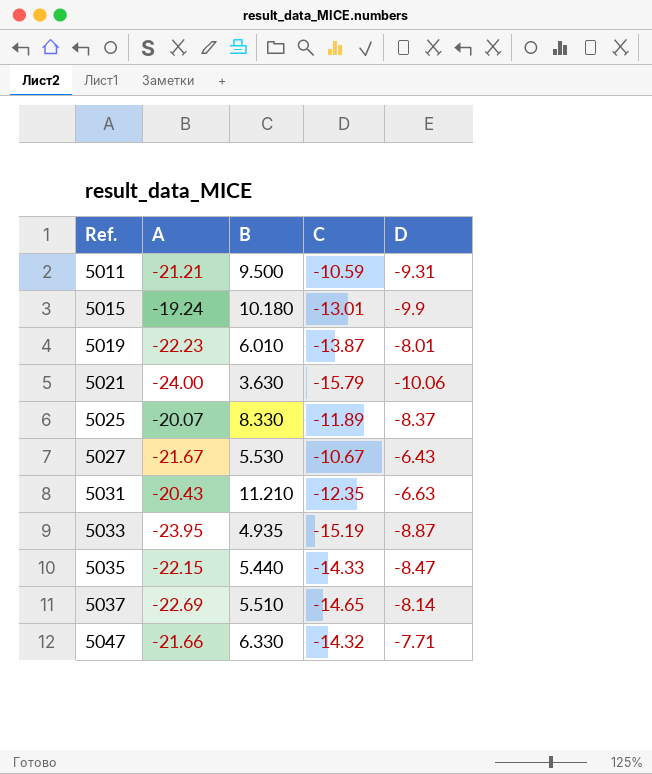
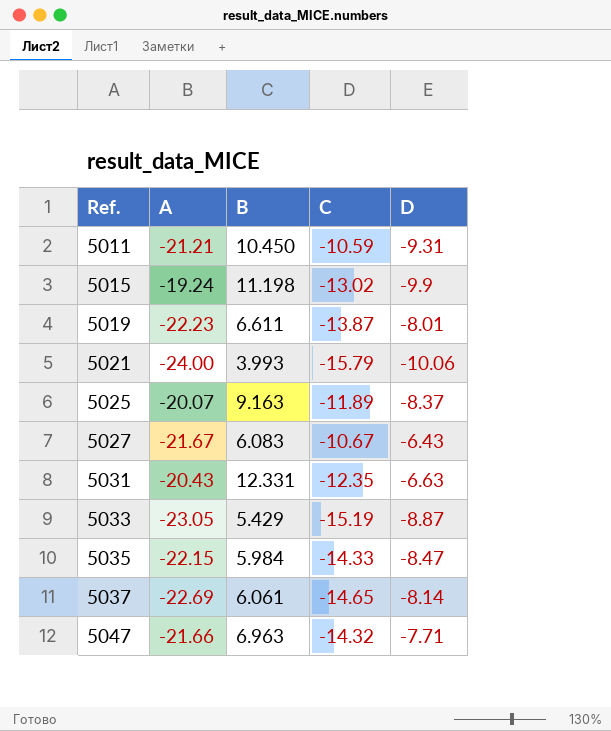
5011 | B: 9.500 -> 10.450
5015 | B: 10.180 -> 11.198
5015 | C: -13.01 -> -13.02
5019 | B: 6.010 -> 6.611
5021 | B: 3.630 -> 3.993
5025 | B: 8.330 -> 9.163
5027 | B: 5.530 -> 6.083
5031 | B: 11.210 -> 12.331
5033 | A: -23.95 -> -23.05
5033 | B: 4.935 -> 5.429
5035 | B: 5.440 -> 5.984
5037 | B: 5.510 -> 6.061
5047 | B: 6.330 -> 6.963

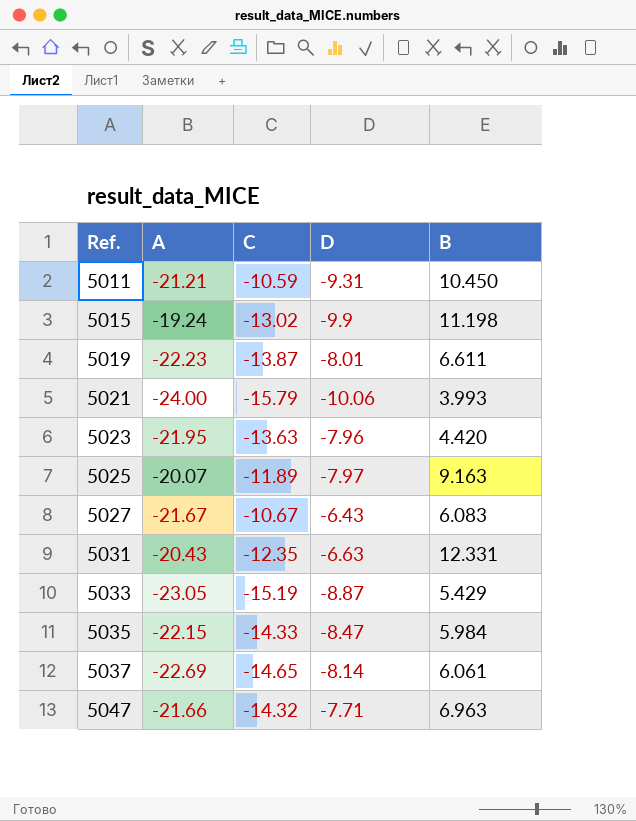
column B | position: 3 -> 5
row 5023: none -> -21.95 | -13.63 | -7.96 | 4.420
5025 | D: -8.37 -> -7.97

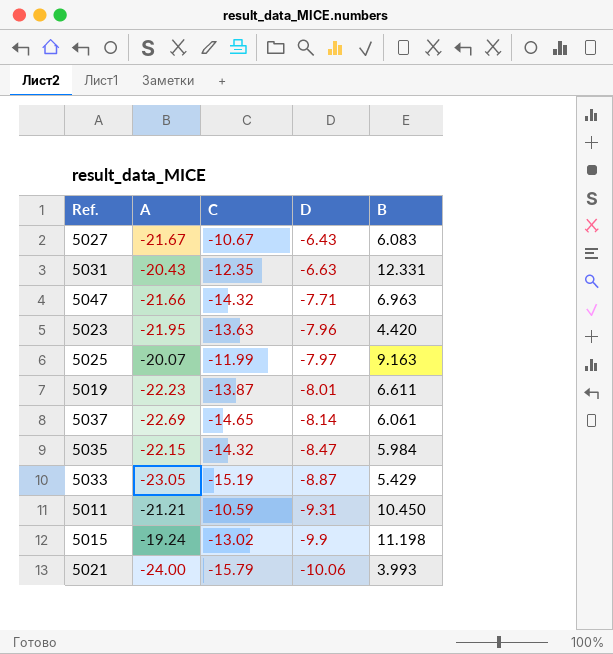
row order: Ref. ascending -> D descending
5025 | C: -11.89 -> -11.99
5035 | C: -14.33 -> -14.32

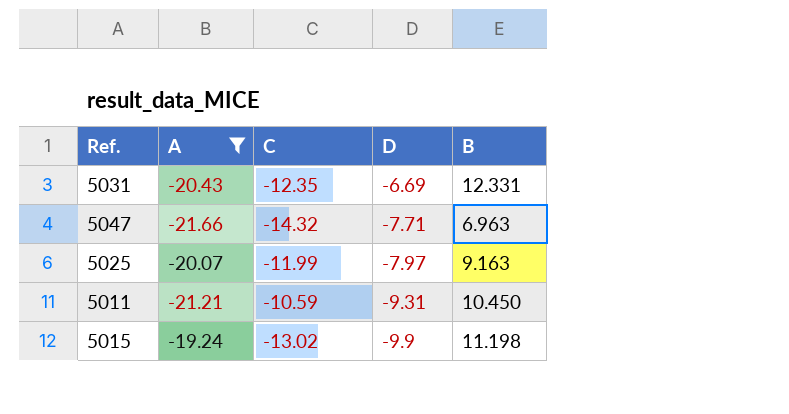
filter: none -> A >= -21.66
5031 | D: -6.63 -> -6.69

